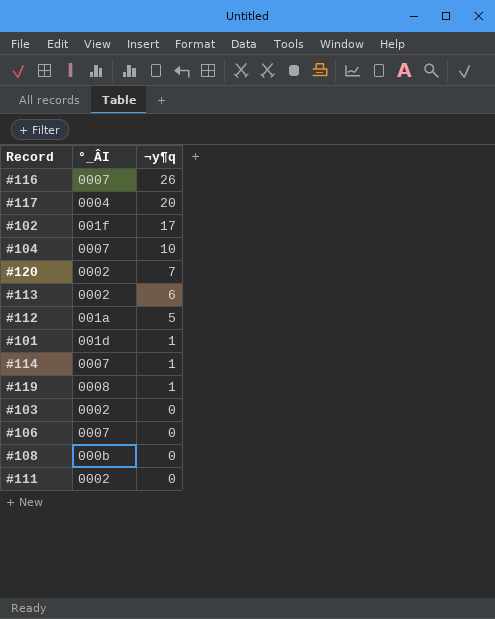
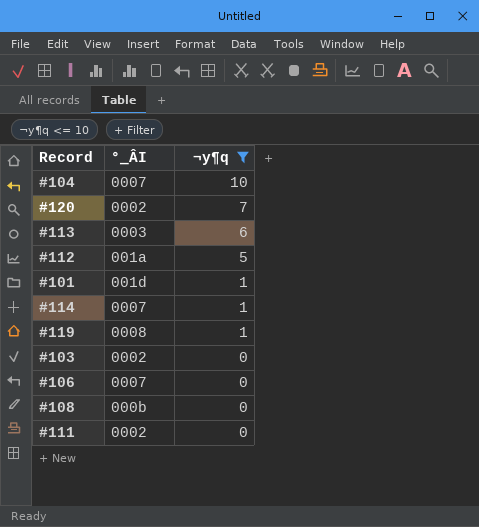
filter: none -> ¬y¶q <= 10
#113 | °_ÂI: 0002 -> 0003

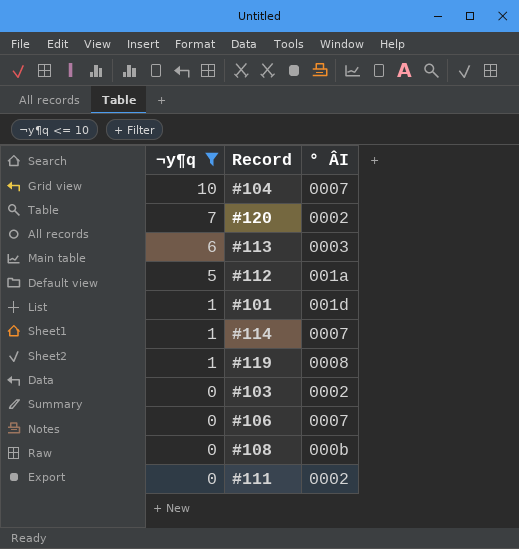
column ¬y¶q | position: 3 -> 1
column name: °_ÂI -> ° ÂI

